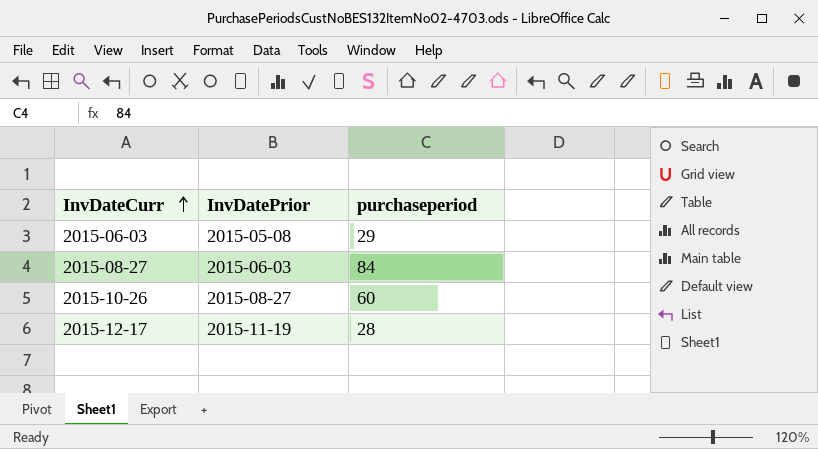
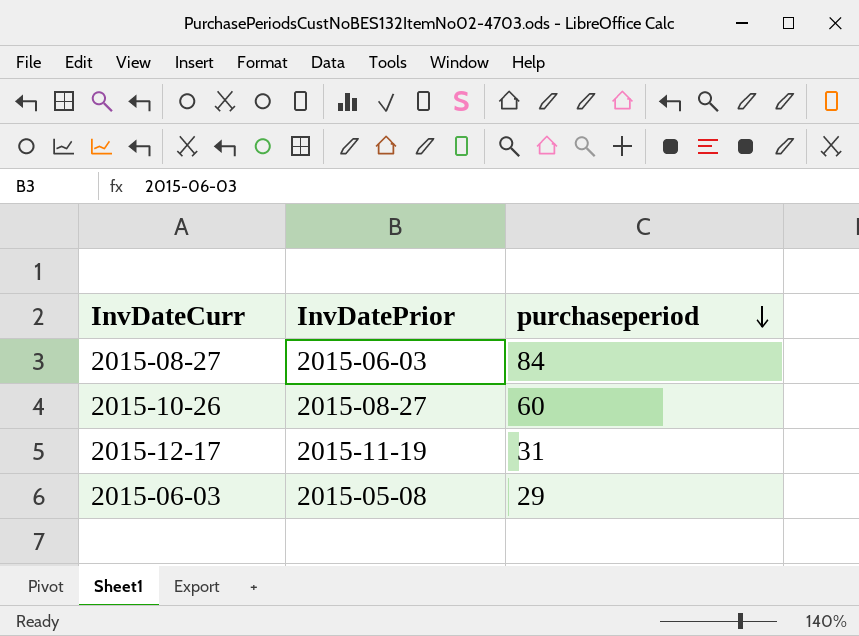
row order: InvDateCurr ascending -> purchaseperiod descending
2015-12-17 | purchaseperiod: 28 -> 31

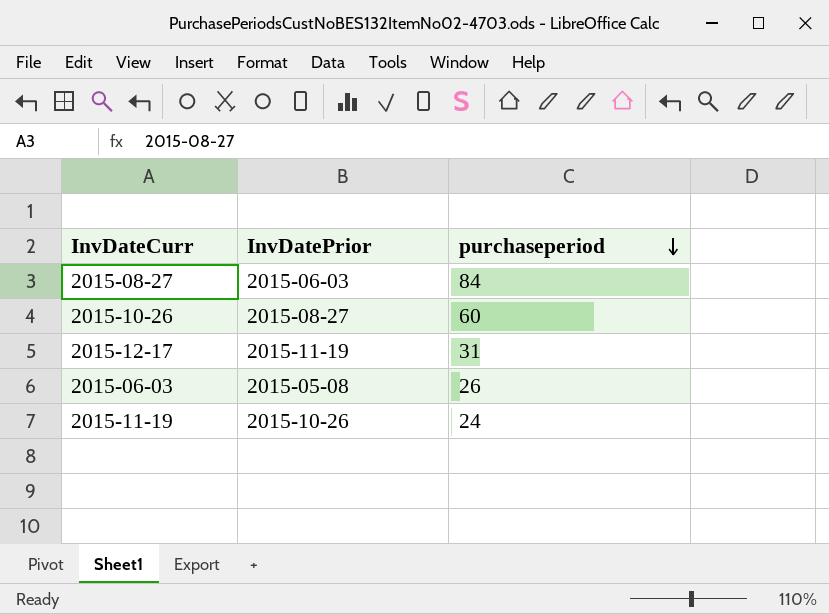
2015-06-03 | purchaseperiod: 29 -> 26
row 2015-11-19: none -> 2015-10-26 | 24

